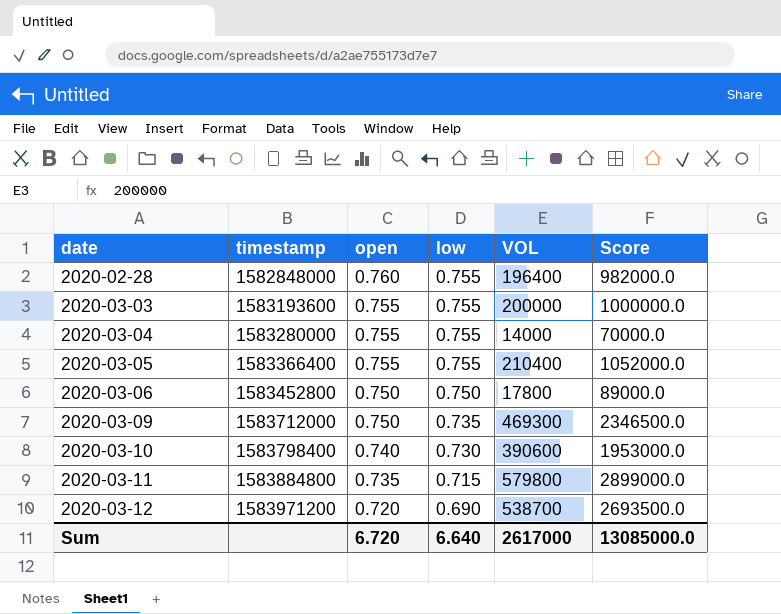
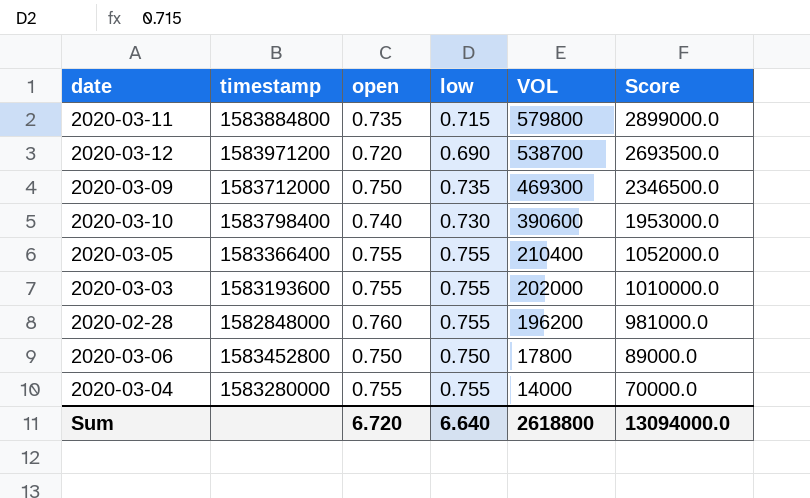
row order: date ascending -> VOL descending
2020-03-03 | VOL: 200000 -> 202000
2020-03-03 | Score: 1000000.0 -> 1010000.0
2020-02-28 | VOL: 196400 -> 196200
2020-02-28 | Score: 982000.0 -> 981000.0
Sum | VOL: 2617000 -> 2618800
Sum | Score: 13085000.0 -> 13094000.0

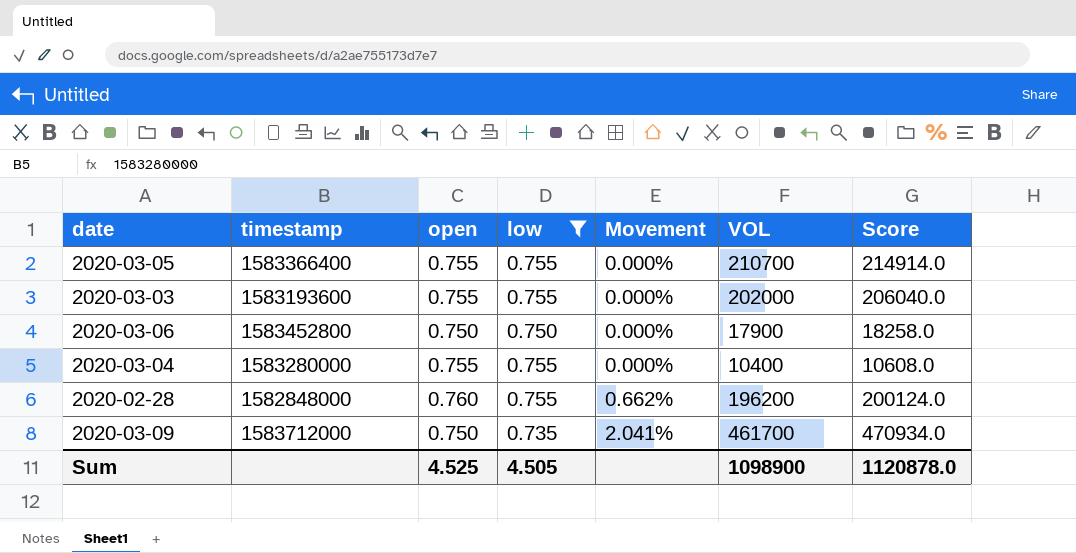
filter: none -> low >= 0.735
row order: VOL descending -> Movement ascending
column Movement | formula: none -> ([open] - [low]) / [low]
column Score | formula: [VOL] * 5 -> [VOL] * 1.02
2020-03-05 | VOL: 210400 -> 210700
2020-03-06 | VOL: 17800 -> 17900
2020-03-04 | VOL: 14000 -> 10400
2020-03-09 | VOL: 469300 -> 461700
Sum | open: 6.720 -> 4.525
Sum | low: 6.640 -> 4.505
Sum | VOL: 2618800 -> 1098900
Sum | Score: 13094000.0 -> 1120878.0

